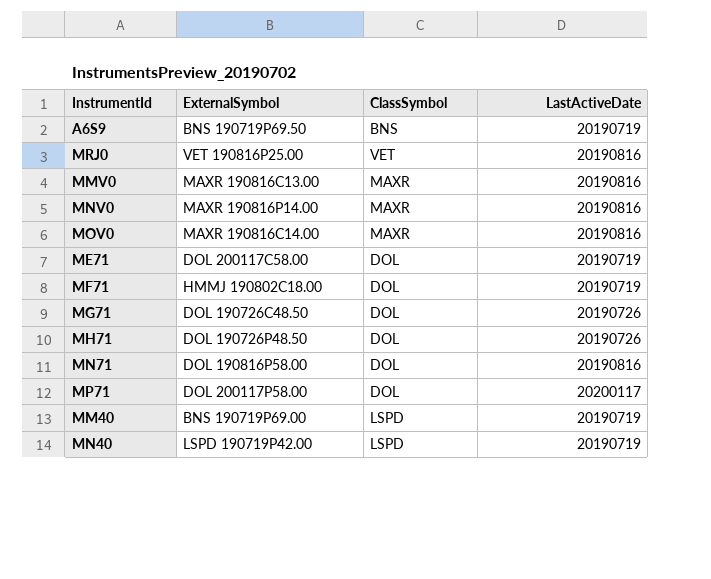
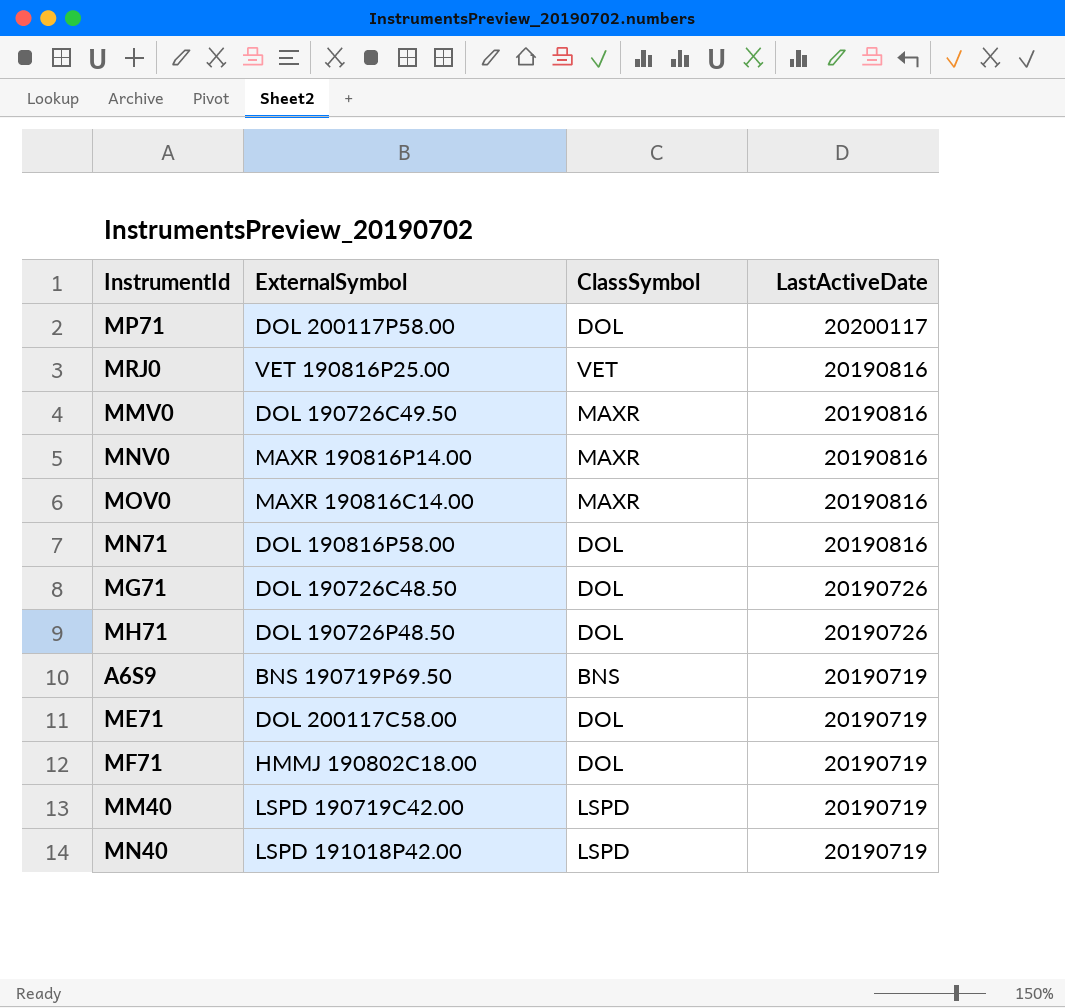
row order: none -> LastActiveDate descending
MMV0 | ExternalSymbol: MAXR 190816C13.00 -> DOL 190726C49.50
MM40 | ExternalSymbol: BNS 190719P69.00 -> LSPD 190719C42.00
MN40 | ExternalSymbol: LSPD 190719P42.00 -> LSPD 191018P42.00

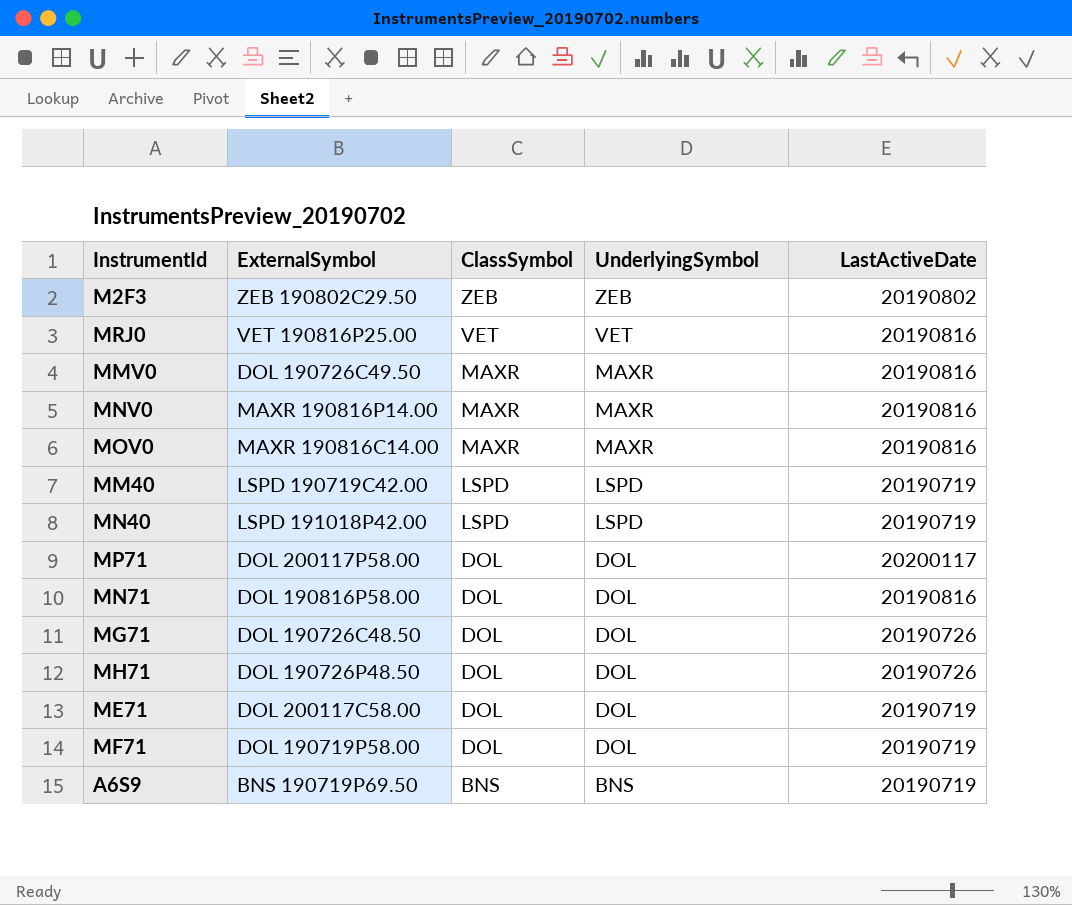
row order: LastActiveDate descending -> ClassSymbol descending
column UnderlyingSymbol | position: none -> 4
row M2F3: none -> ZEB 190802C29.50 | ZEB | ZEB | 20190802
MF71 | ExternalSymbol: HMMJ 190802C18.00 -> DOL 190719P58.00

